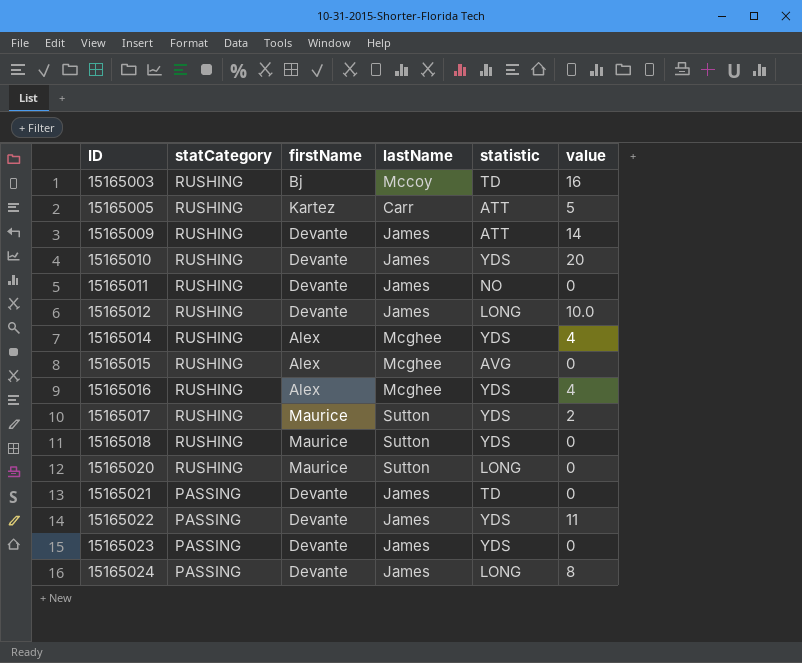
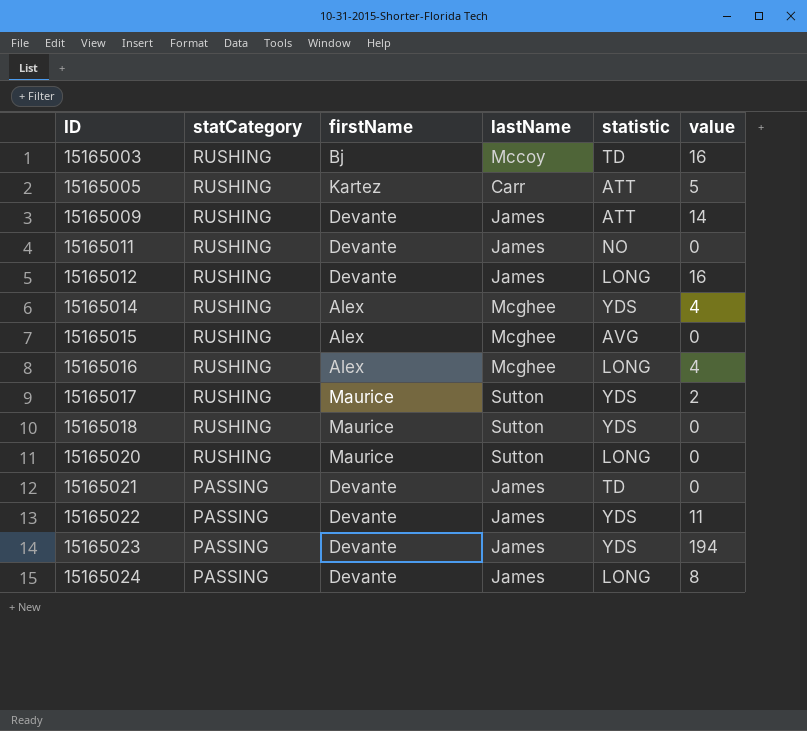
row 15165010: RUSHING | Devante | James | YDS | 20 -> none
15165012 | value: 10.0 -> 16
15165016 | statistic: YDS -> LONG
15165023 | value: 0 -> 194

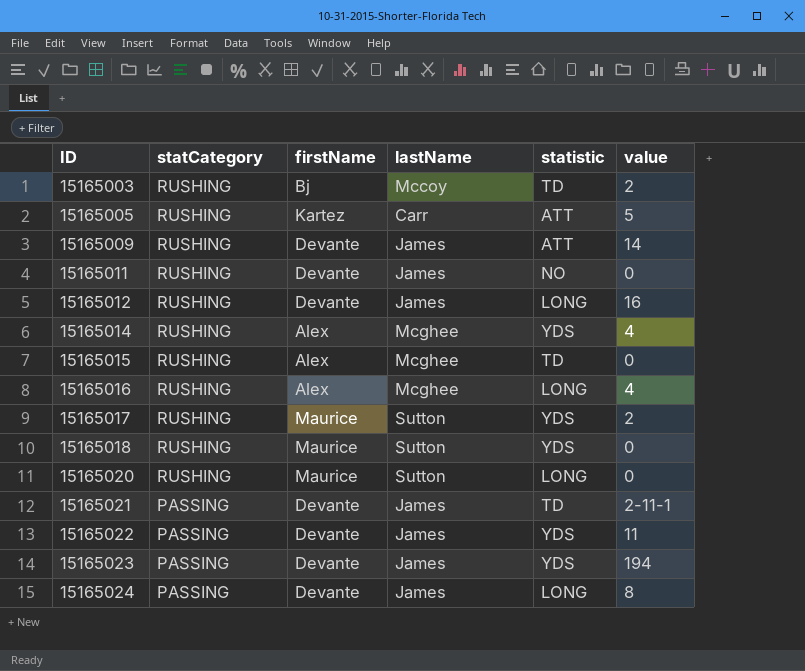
15165003 | value: 16 -> 2
15165015 | statistic: AVG -> TD
15165021 | value: 0 -> 2-11-1

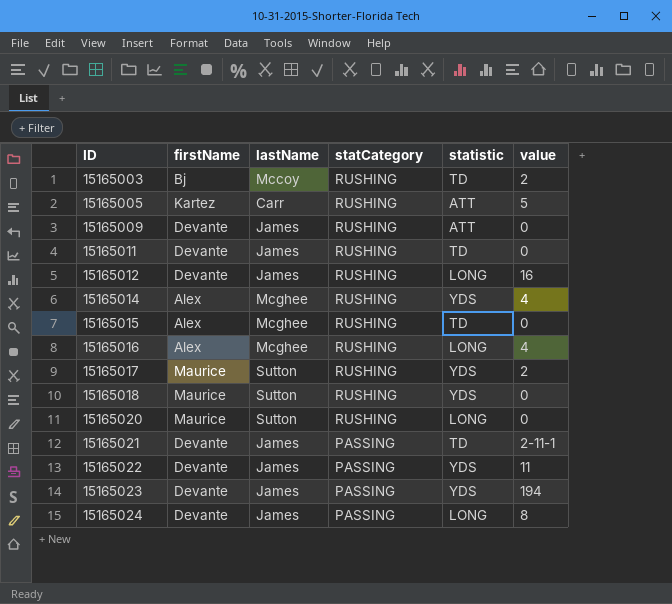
column statCategory | position: 2 -> 4
15165009 | value: 14 -> 0
15165011 | statistic: NO -> TD

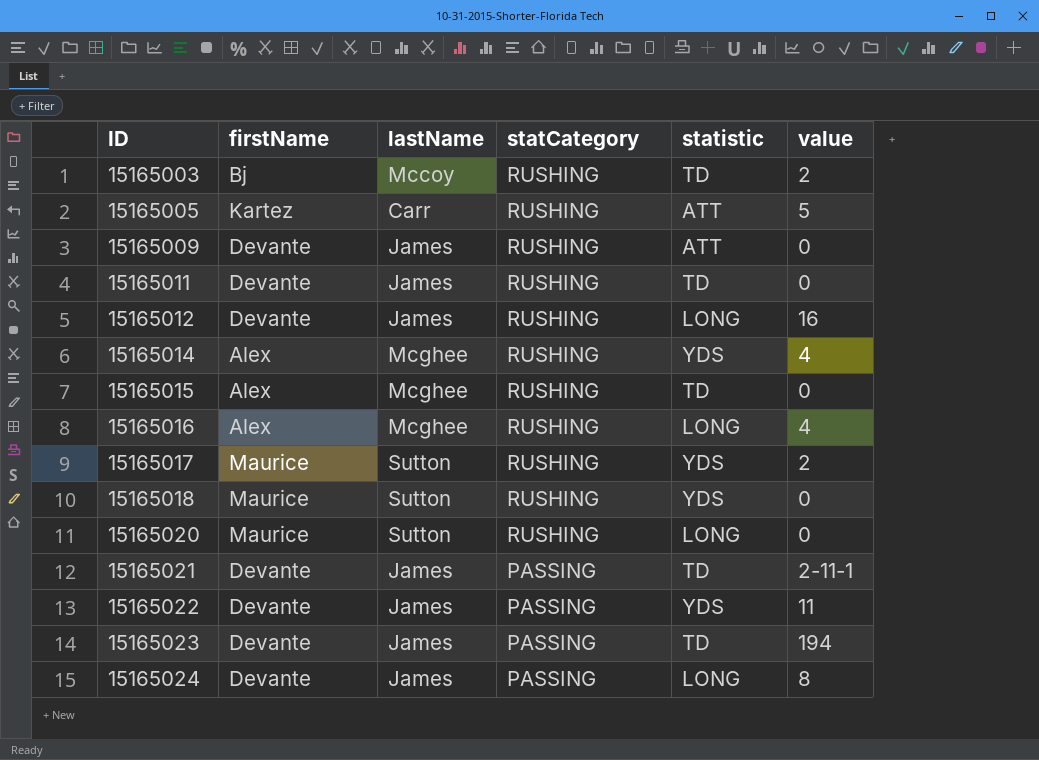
15165023 | statistic: YDS -> TD

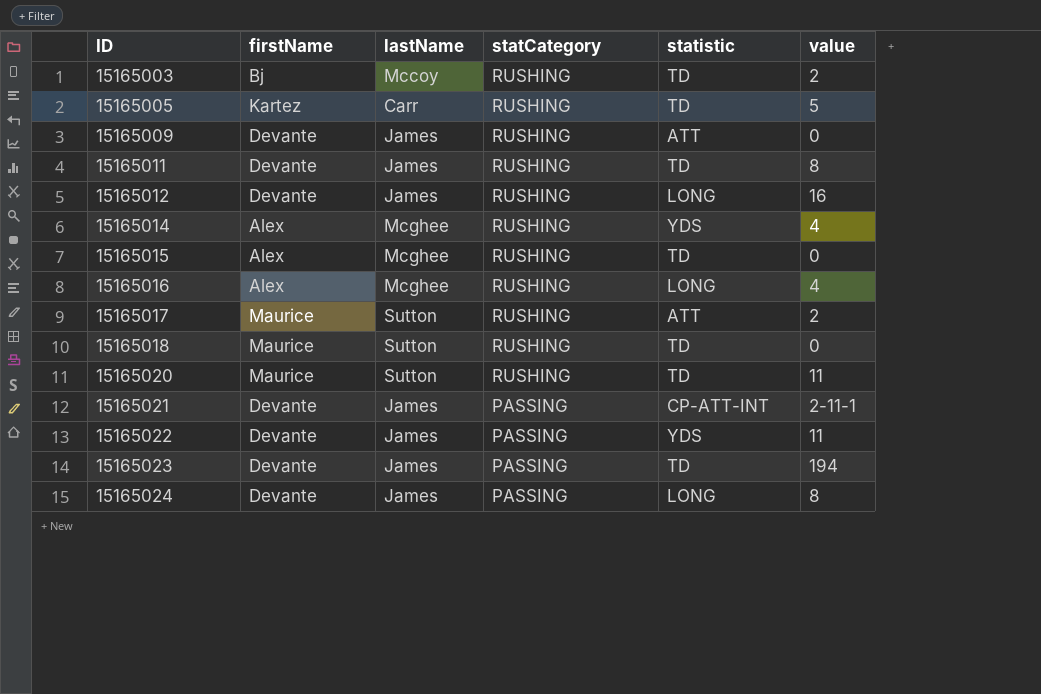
15165005 | statistic: ATT -> TD
15165011 | value: 0 -> 8
15165017 | statistic: YDS -> ATT
15165018 | statistic: YDS -> TD
15165020 | statistic: LONG -> TD
15165020 | value: 0 -> 11
15165021 | statistic: TD -> CP-ATT-INT

